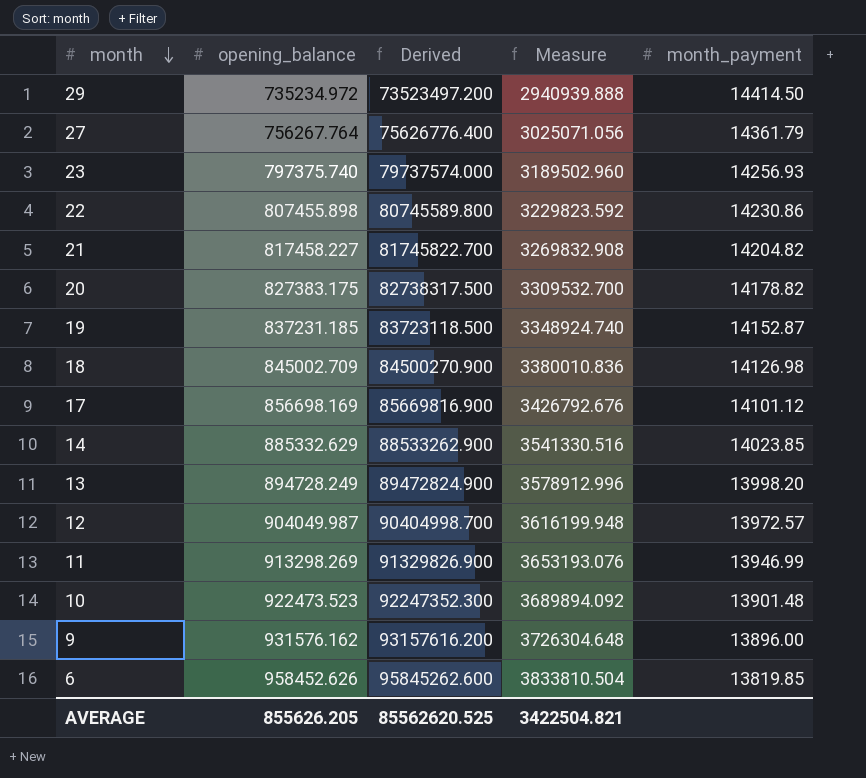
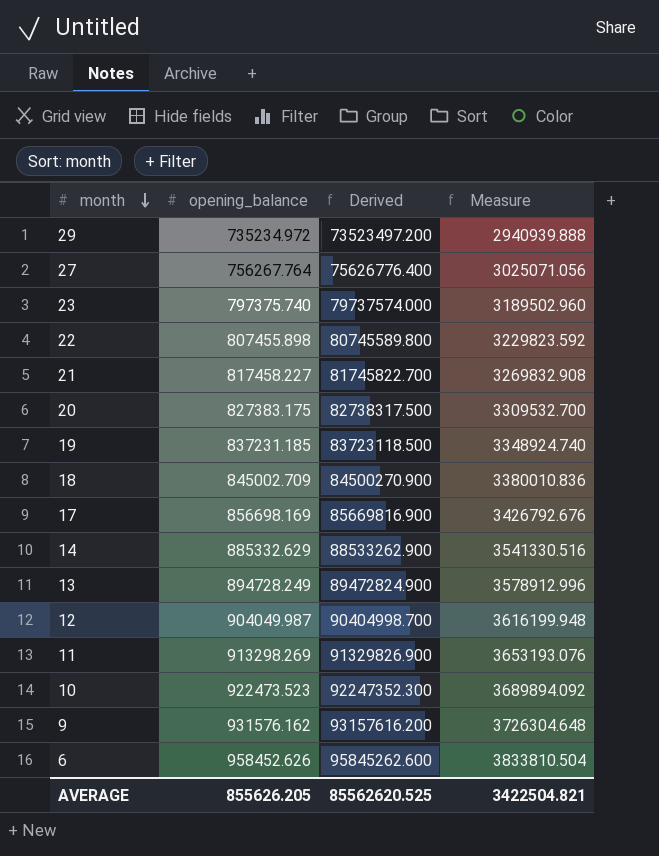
column month_payment | position: 5 -> none

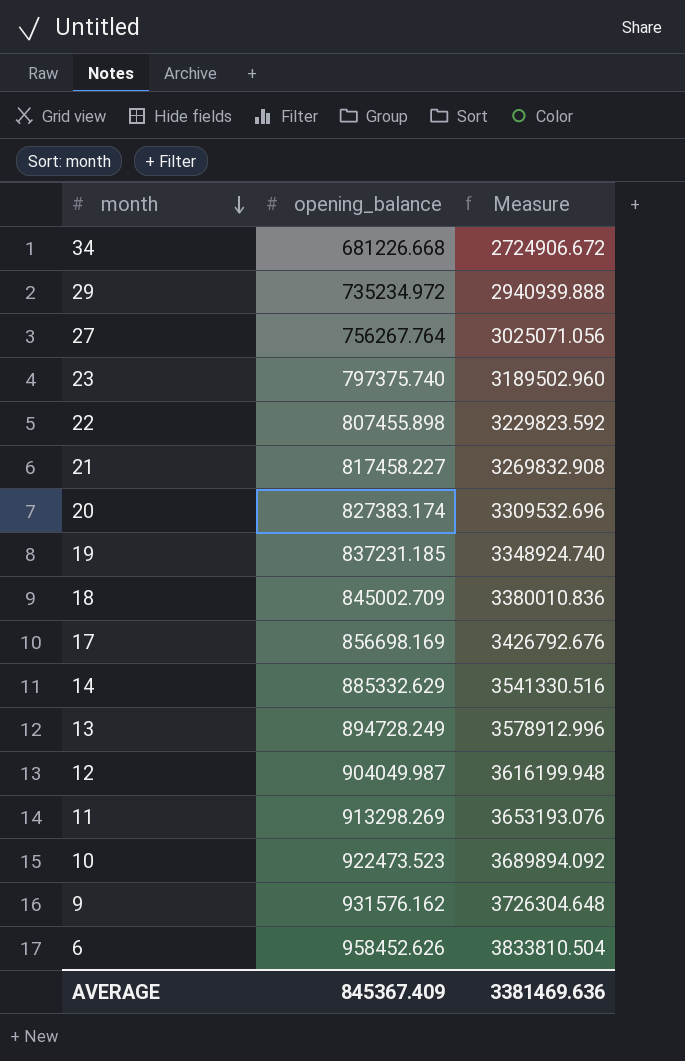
column Derived | formula: [opening_balance] * 100 -> none
row 34: none -> 681226.668 | 2724906.672
20 | opening_balance: 827383.175 -> 827383.174
20 | Measure: 3309532.700 -> 3309532.696
AVERAGE | opening_balance: 855626.205 -> 845367.409
AVERAGE | Measure: 3422504.821 -> 3381469.636

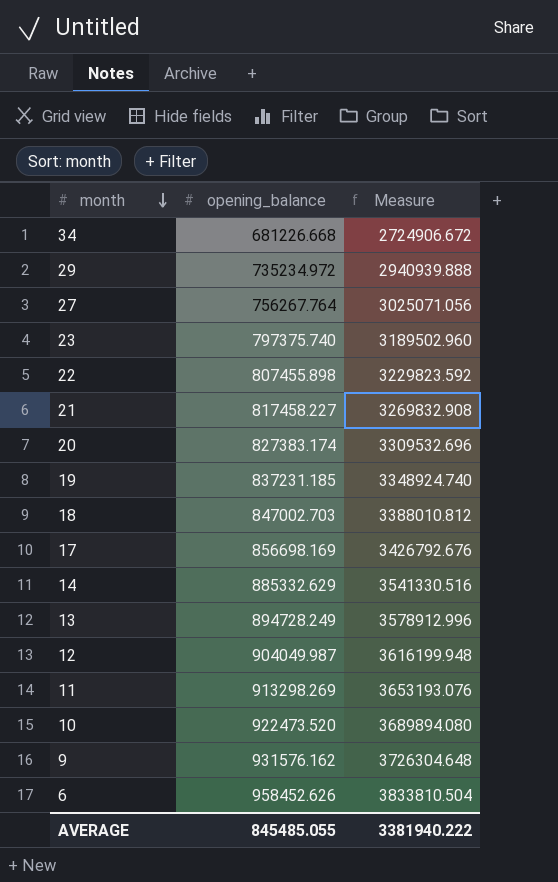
18 | opening_balance: 845002.709 -> 847002.703
18 | Measure: 3380010.836 -> 3388010.812
10 | opening_balance: 922473.523 -> 922473.520
10 | Measure: 3689894.092 -> 3689894.080
AVERAGE | opening_balance: 845367.409 -> 845485.055
AVERAGE | Measure: 3381469.636 -> 3381940.222

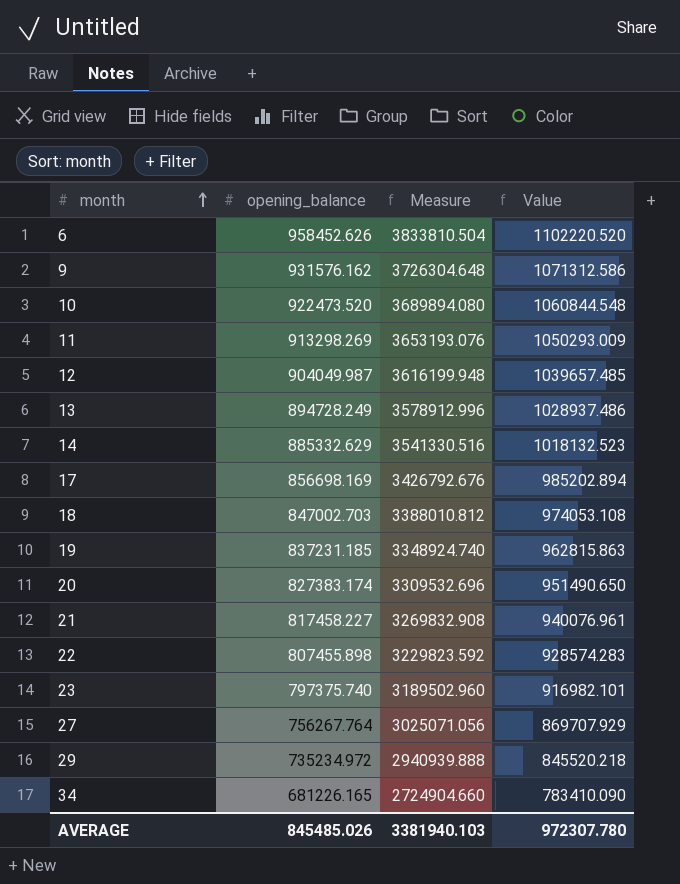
row order: month descending -> month ascending
column Value | formula: none -> [opening_balance] * 1.15
34 | opening_balance: 681226.668 -> 681226.165
34 | Measure: 2724906.672 -> 2724904.660
AVERAGE | opening_balance: 845485.055 -> 845485.026
AVERAGE | Measure: 3381940.222 -> 3381940.103

